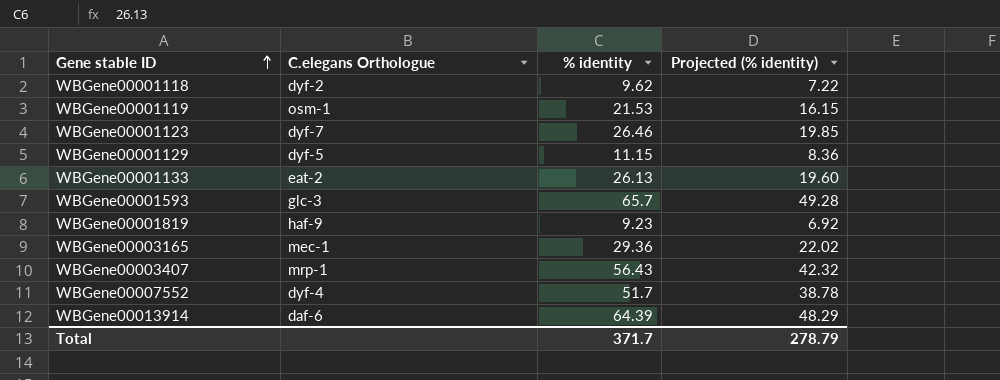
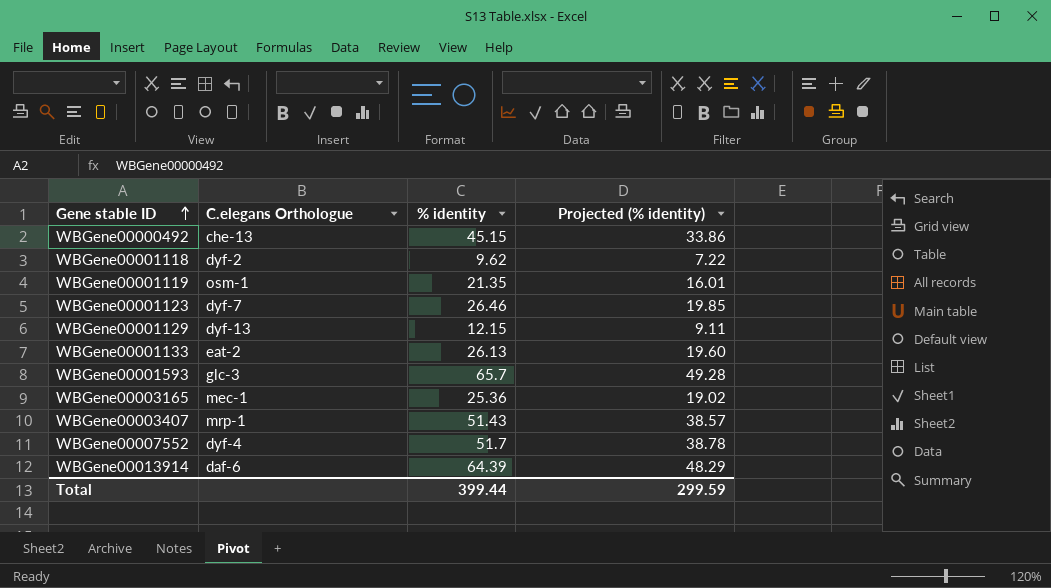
row WBGene00001819: haf-9 | 9.23 | 6.92 -> none
row WBGene00000492: none -> che-13 | 45.15 | 33.86
WBGene00001119 | % identity: 21.53 -> 21.35
WBGene00001119 | Projected (% identity): 16.15 -> 16.01
WBGene00001129 | C.elegans Orthologue: dyf-5 -> dyf-13
WBGene00001129 | % identity: 11.15 -> 12.15
WBGene00001129 | Projected (% identity): 8.36 -> 9.11
WBGene00003165 | % identity: 29.36 -> 25.36
WBGene00003165 | Projected (% identity): 22.02 -> 19.02
WBGene00003407 | % identity: 56.43 -> 51.43
WBGene00003407 | Projected (% identity): 42.32 -> 38.57
Total | % identity: 371.7 -> 399.44
Total | Projected (% identity): 278.79 -> 299.59

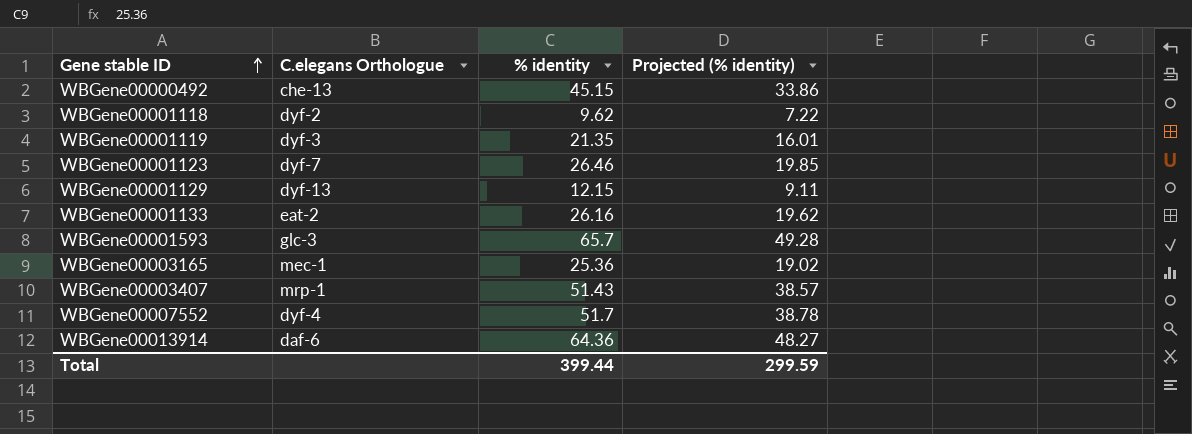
WBGene00001119 | C.elegans Orthologue: osm-1 -> dyf-3
WBGene00001133 | % identity: 26.13 -> 26.16
WBGene00001133 | Projected (% identity): 19.60 -> 19.62
WBGene00013914 | % identity: 64.39 -> 64.36
WBGene00013914 | Projected (% identity): 48.29 -> 48.27

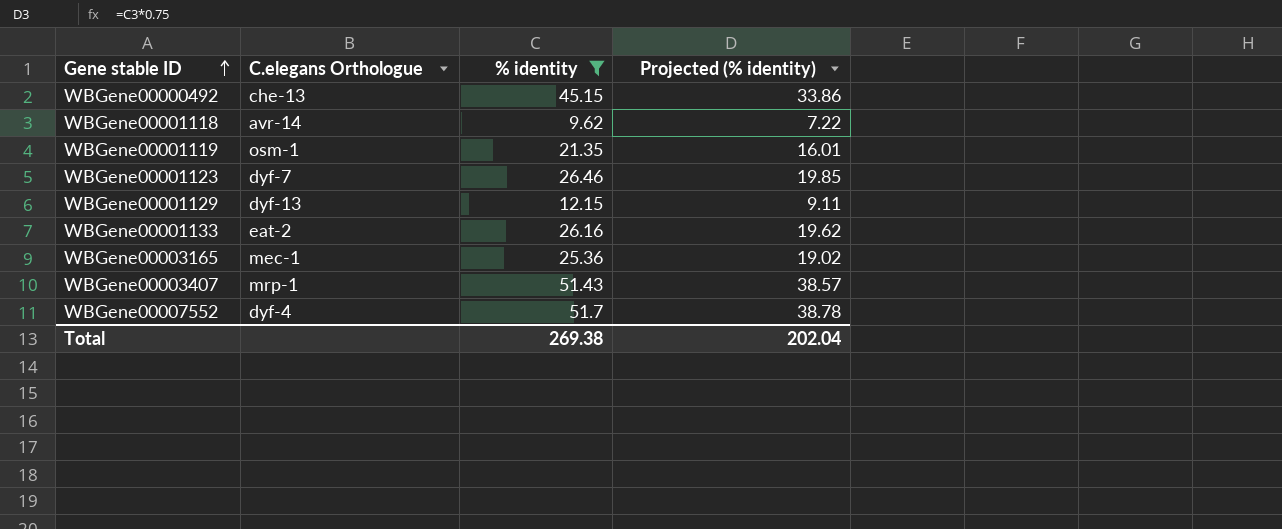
filter: none -> % identity <= 51.7
WBGene00001118 | C.elegans Orthologue: dyf-2 -> avr-14
WBGene00001119 | C.elegans Orthologue: dyf-3 -> osm-1
Total | % identity: 399.44 -> 269.38
Total | Projected (% identity): 299.59 -> 202.04

